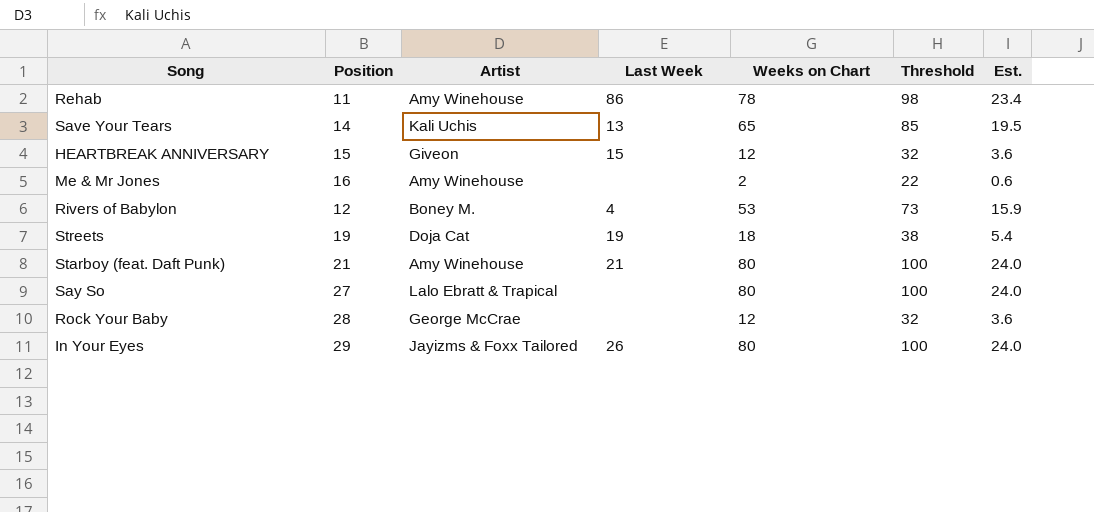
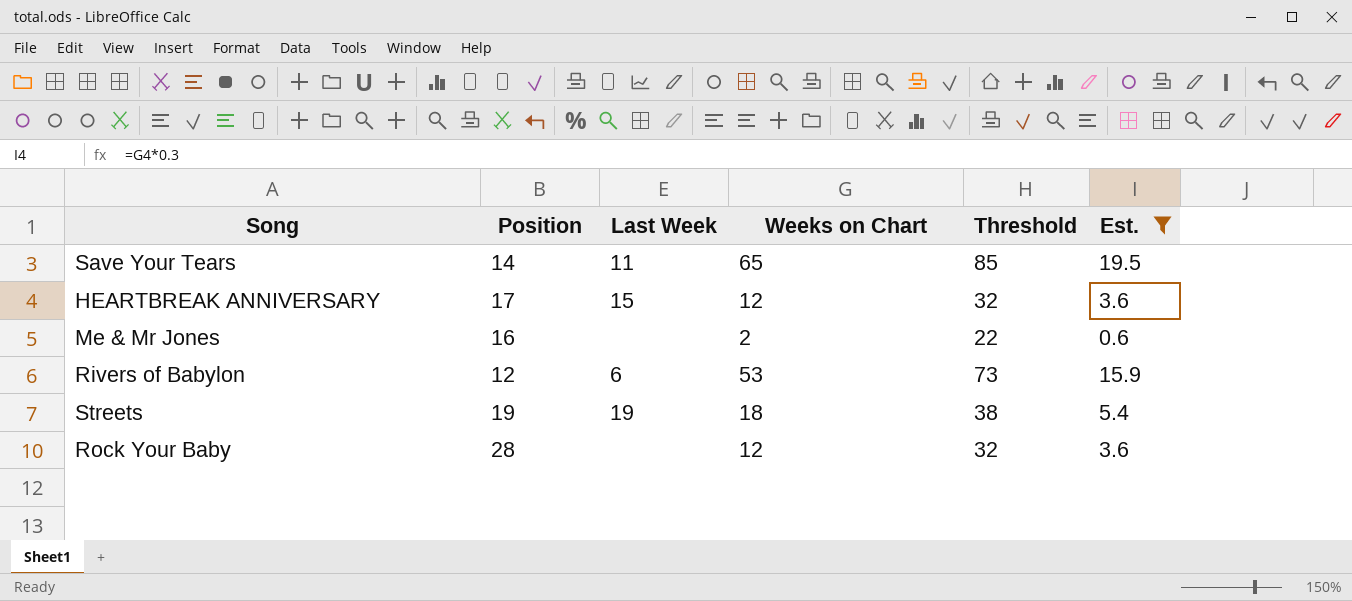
filter: none -> Est. <= 19.5
column Artist | position: 3 -> none
Save Your Tears | Last Week: 13 -> 11
HEARTBREAK ANNIVERSARY | Position: 15 -> 17
Rivers of Babylon | Last Week: 4 -> 6

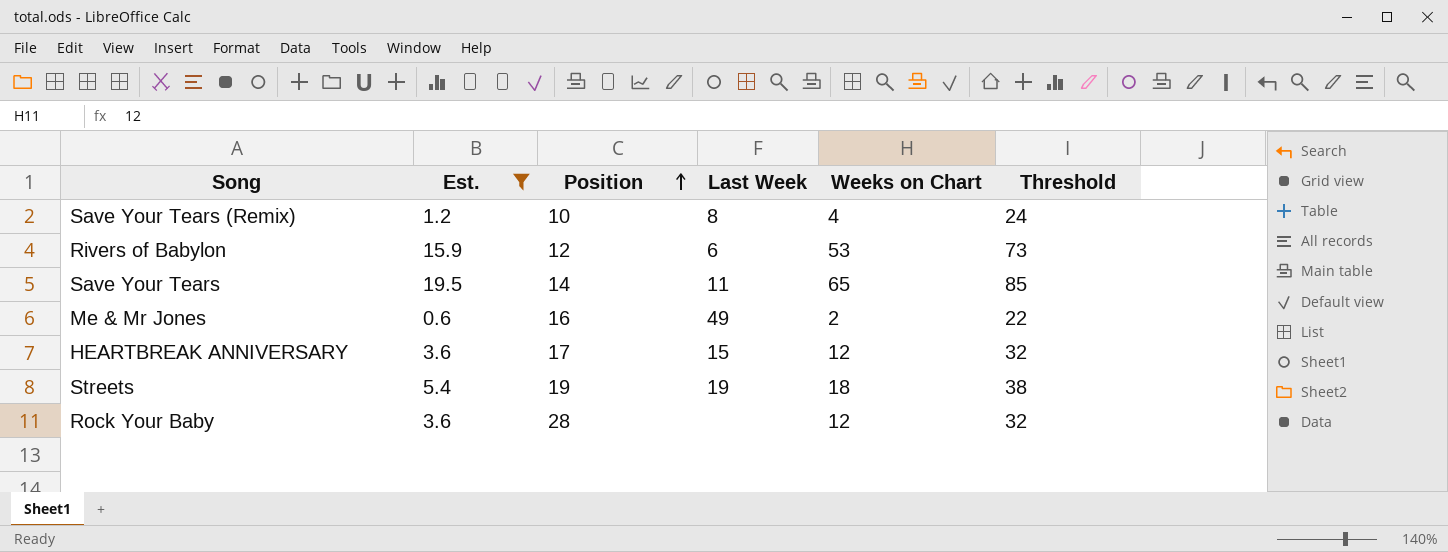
row order: none -> Position ascending
column Est. | position: 6 -> 2
row Save Your Tears (Remix): none -> 1.2 | 10 | 8 | 4 | 24
Me & Mr Jones | Last Week: none -> 49

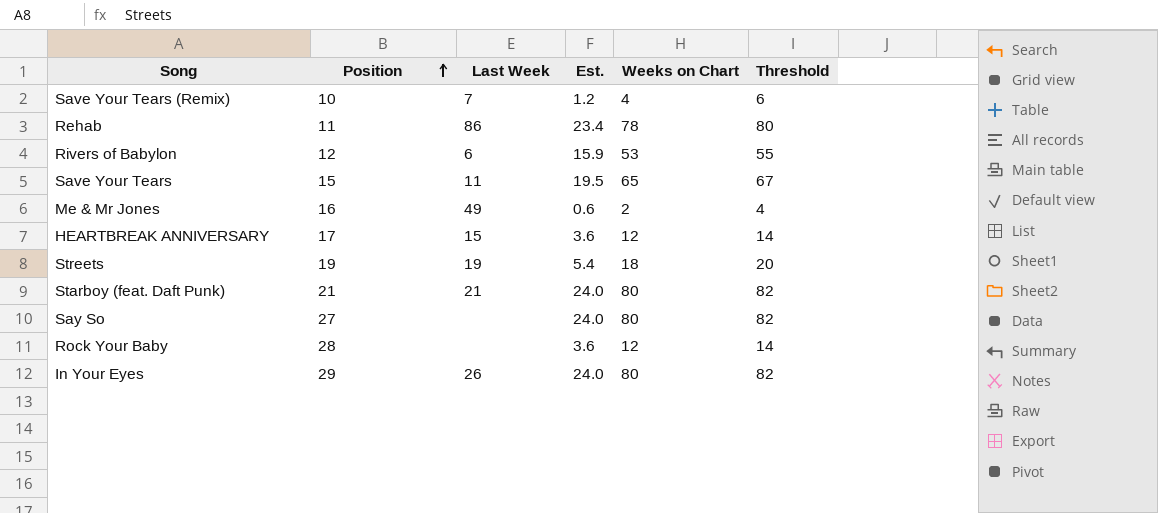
filter: Est. <= 19.5 -> none
column Est. | position: 2 -> 4
column Threshold | formula: [Weeks on Chart] + 20 -> [Weeks on Chart] + 2
Save Your Tears (Remix) | Last Week: 8 -> 7
Save Your Tears | Position: 14 -> 15

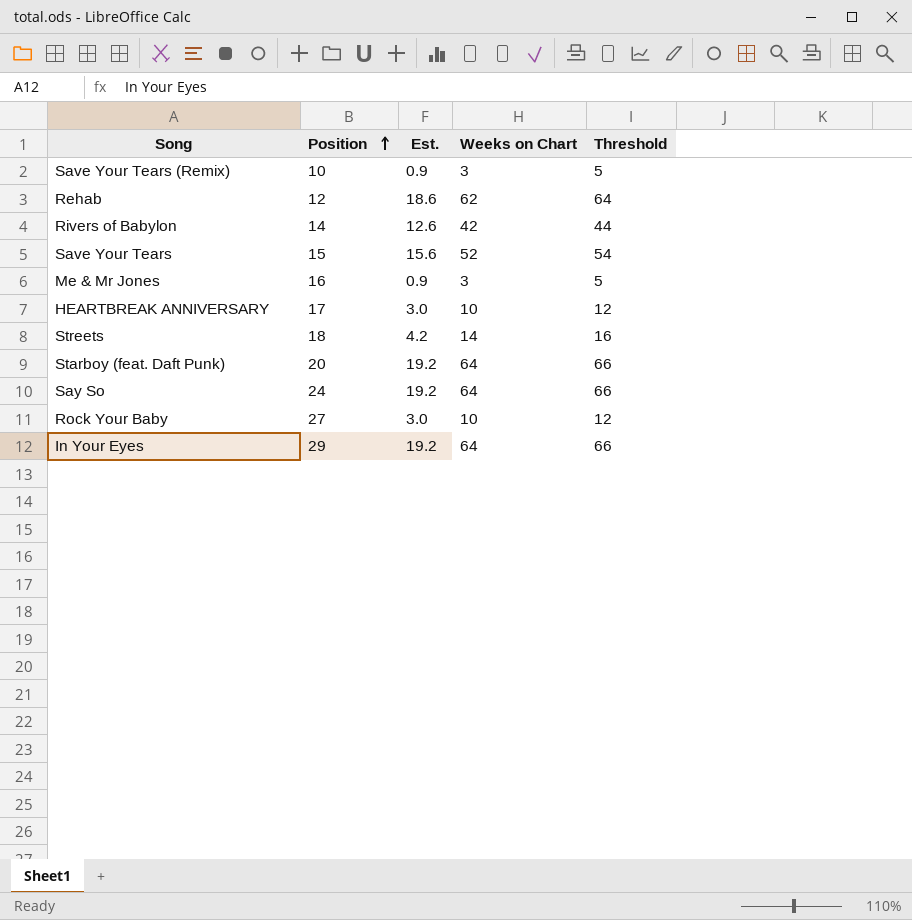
column Last Week | position: 3 -> none
Save Your Tears (Remix) | Est.: 1.2 -> 0.9
Save Your Tears (Remix) | Weeks on Chart: 4 -> 3
Save Your Tears (Remix) | Threshold: 6 -> 5
Rehab | Position: 11 -> 12
Rehab | Est.: 23.4 -> 18.6
Rehab | Weeks on Chart: 78 -> 62
Rehab | Threshold: 80 -> 64
Rivers of Babylon | Position: 12 -> 14
Rivers of Babylon | Est.: 15.9 -> 12.6
Rivers of Babylon | Weeks on Chart: 53 -> 42
Rivers of Babylon | Threshold: 55 -> 44
Save Your Tears | Est.: 19.5 -> 15.6
Save Your Tears | Weeks on Chart: 65 -> 52
Save Your Tears | Threshold: 67 -> 54
Me & Mr Jones | Est.: 0.6 -> 0.9
Me & Mr Jones | Weeks on Chart: 2 -> 3
Me & Mr Jones | Threshold: 4 -> 5
HEARTBREAK ANNIVERSARY | Est.: 3.6 -> 3.0
HEARTBREAK ANNIVERSARY | Weeks on Chart: 12 -> 10
HEARTBREAK ANNIVERSARY | Threshold: 14 -> 12
Streets | Position: 19 -> 18
Streets | Est.: 5.4 -> 4.2
Streets | Weeks on Chart: 18 -> 14
Streets | Threshold: 20 -> 16
Starboy (feat. Daft Punk) | Position: 21 -> 20
Starboy (feat. Daft Punk) | Est.: 24.0 -> 19.2
Starboy (feat. Daft Punk) | Weeks on Chart: 80 -> 64
Starboy (feat. Daft Punk) | Threshold: 82 -> 66
Say So | Position: 27 -> 24
Say So | Est.: 24.0 -> 19.2
Say So | Weeks on Chart: 80 -> 64
Say So | Threshold: 82 -> 66
Rock Your Baby | Position: 28 -> 27
Rock Your Baby | Est.: 3.6 -> 3.0
Rock Your Baby | Weeks on Chart: 12 -> 10
Rock Your Baby | Threshold: 14 -> 12
In Your Eyes | Est.: 24.0 -> 19.2
In Your Eyes | Weeks on Chart: 80 -> 64
In Your Eyes | Threshold: 82 -> 66

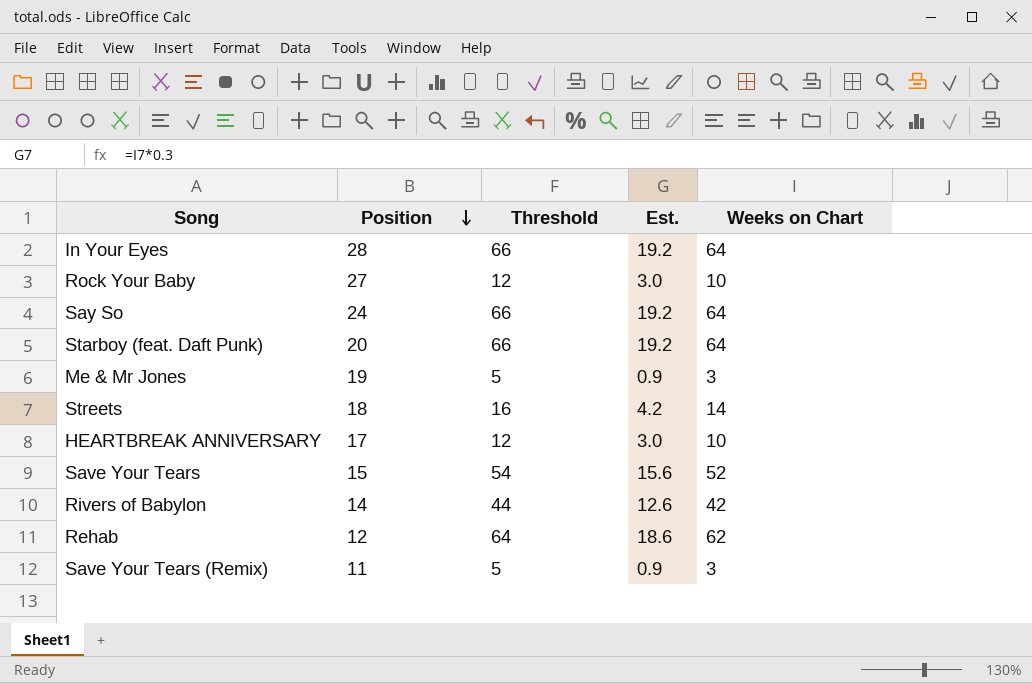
row order: Position ascending -> Position descending
column Threshold | position: 5 -> 3
In Your Eyes | Position: 29 -> 28
Me & Mr Jones | Position: 16 -> 19
Save Your Tears (Remix) | Position: 10 -> 11

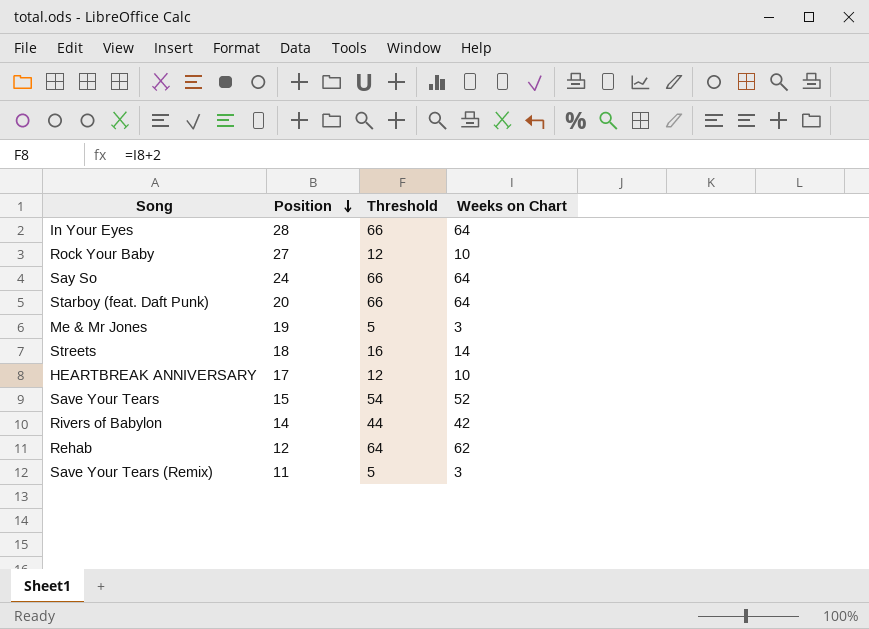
column Est. | formula: [Weeks on Chart] * 0.3 -> none

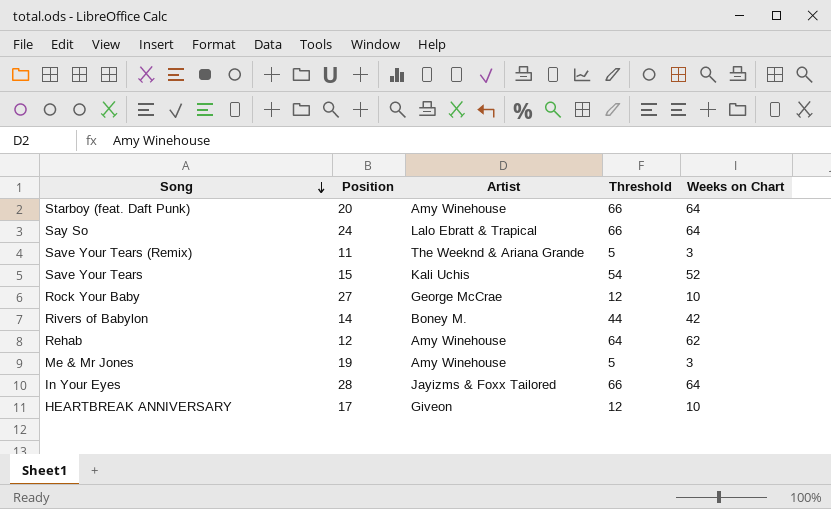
row order: Position descending -> Song descending
column Artist | position: none -> 3
row Streets: 18 | 16 | 14 -> none

